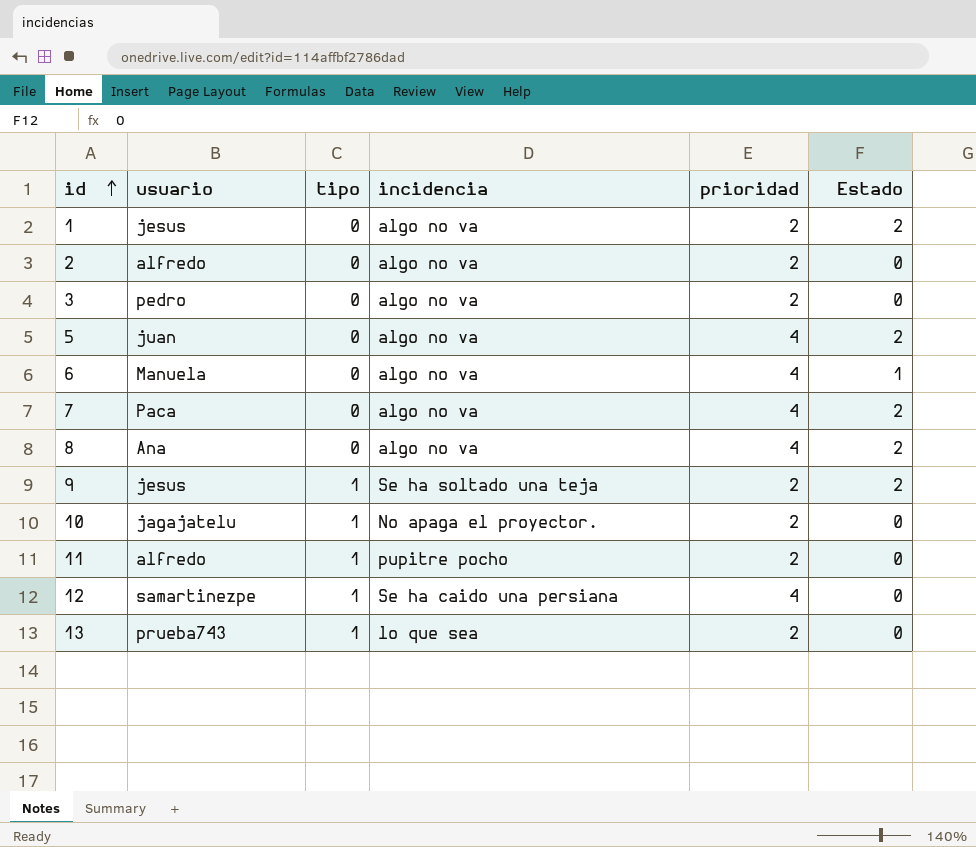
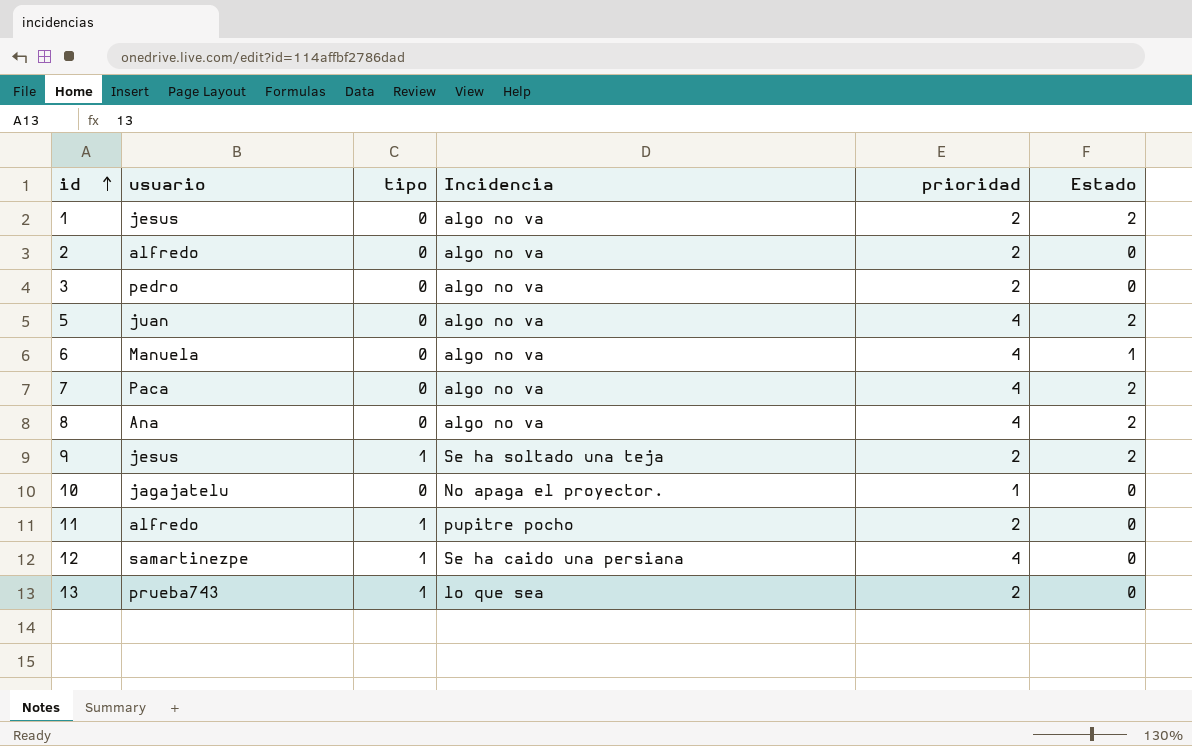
column name: incidencia -> Incidencia
10 | tipo: 1 -> 0
10 | prioridad: 2 -> 1

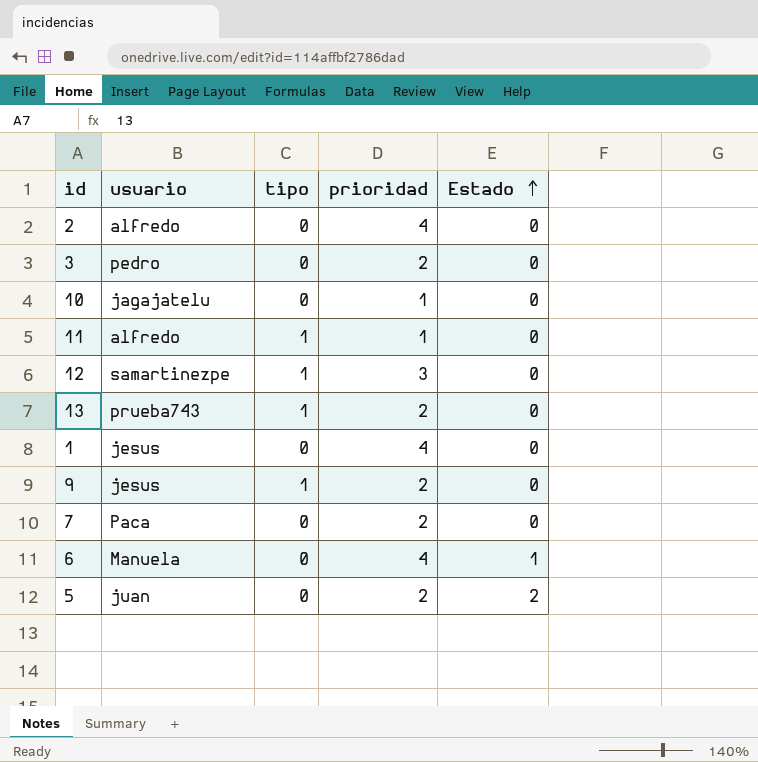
row order: id ascending -> Estado ascending
column Incidencia | position: 4 -> none
row 8: Ana | 0 | algo no va | 4 | 2 -> none
2 | prioridad: 2 -> 4
11 | prioridad: 2 -> 1
12 | prioridad: 4 -> 3
1 | prioridad: 2 -> 4
1 | Estado: 2 -> 0
9 | Estado: 2 -> 0
7 | prioridad: 4 -> 2
7 | Estado: 2 -> 0
5 | prioridad: 4 -> 2

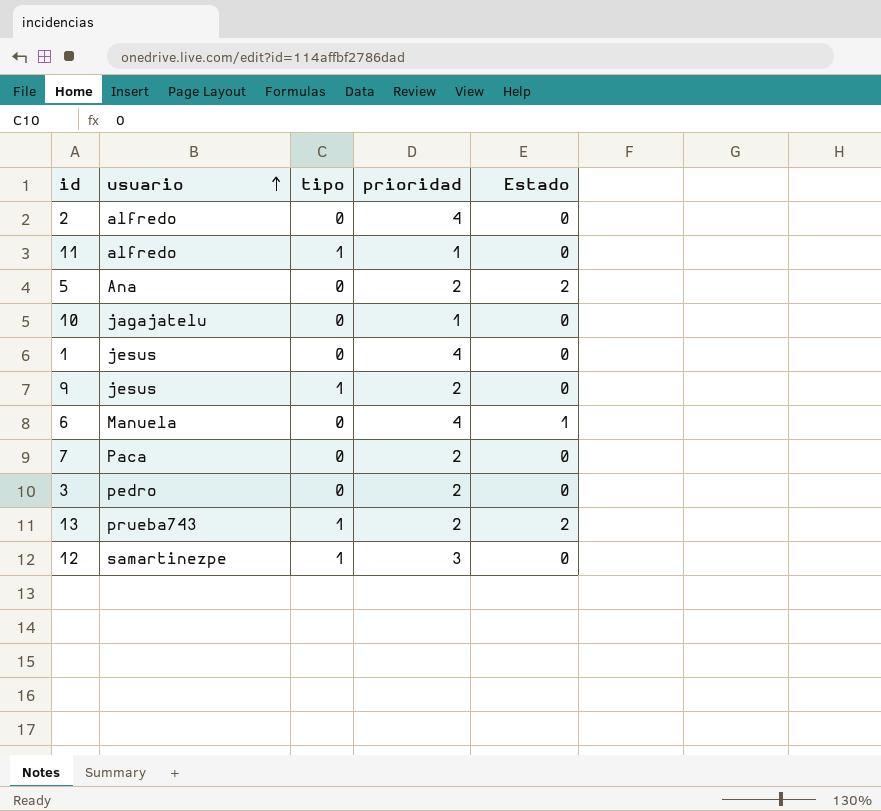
row order: Estado ascending -> usuario ascending
5 | usuario: juan -> Ana
13 | Estado: 0 -> 2

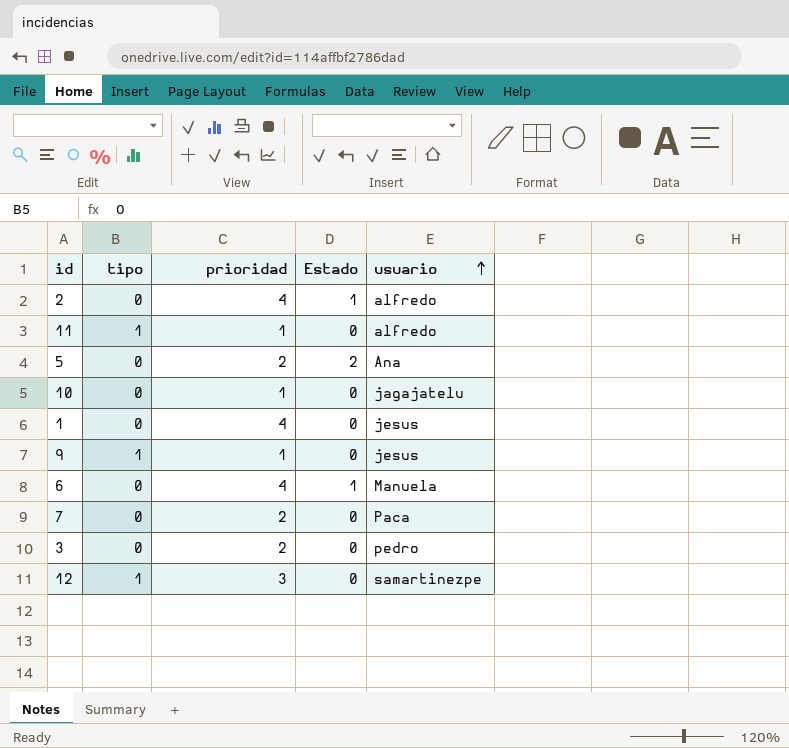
column usuario | position: 2 -> 5
row 13: prueba743 | 1 | 2 | 2 -> none
2 | Estado: 0 -> 1
9 | prioridad: 2 -> 1

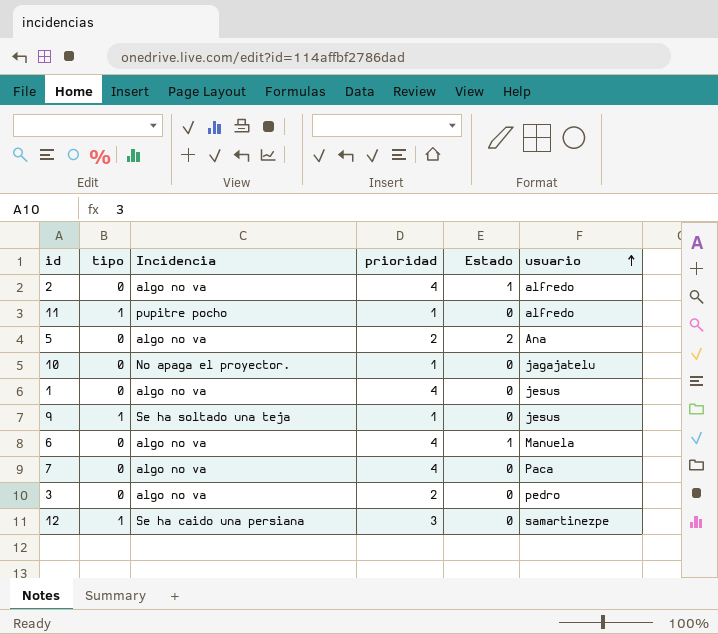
column Incidencia | position: none -> 3
7 | prioridad: 2 -> 4

